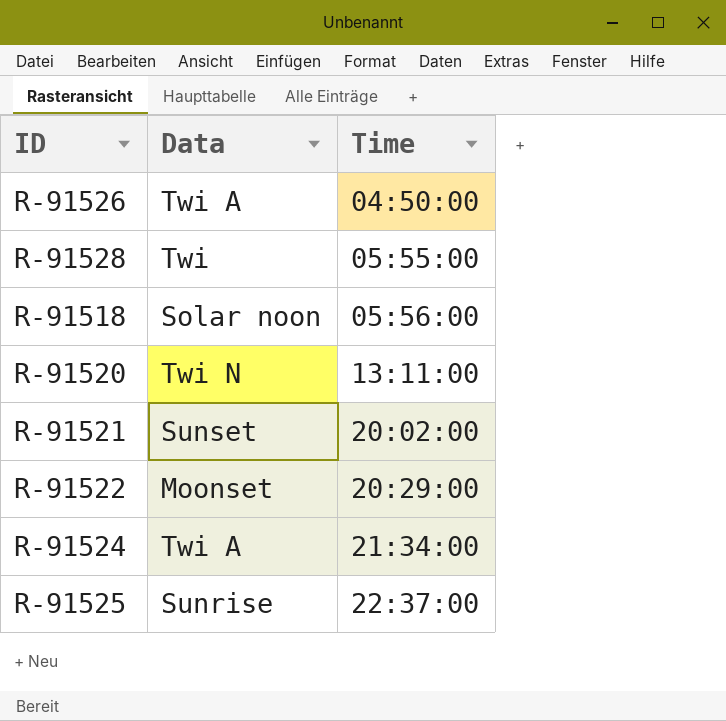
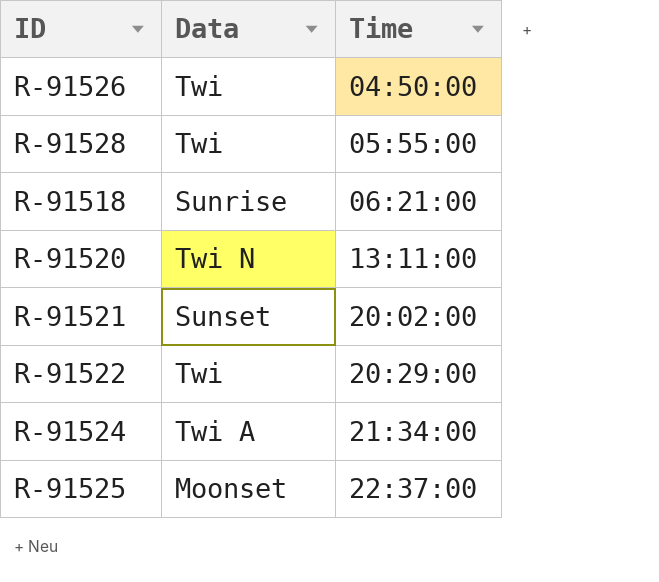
R-91526 | Data: Twi A -> Twi
R-91518 | Data: Solar noon -> Sunrise
R-91518 | Time: 05:56:00 -> 06:21:00
R-91522 | Data: Moonset -> Twi
R-91525 | Data: Sunrise -> Moonset

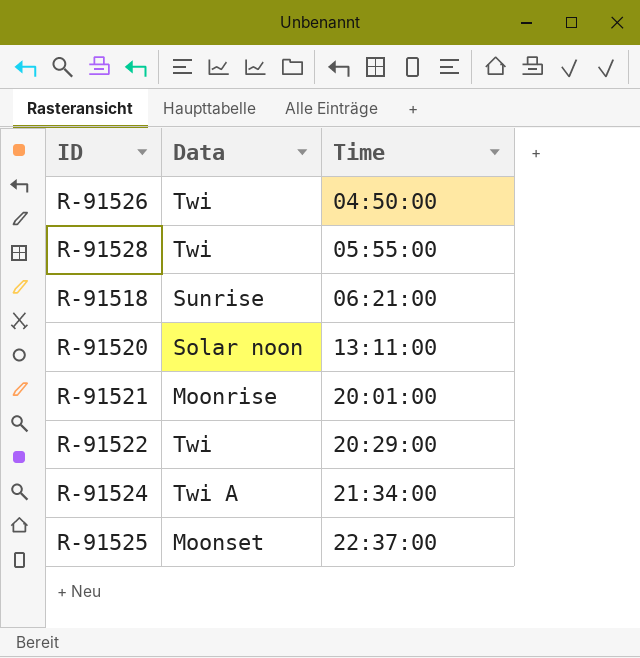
R-91520 | Data: Twi N -> Solar noon
R-91521 | Data: Sunset -> Moonrise
R-91521 | Time: 20:02:00 -> 20:01:00

